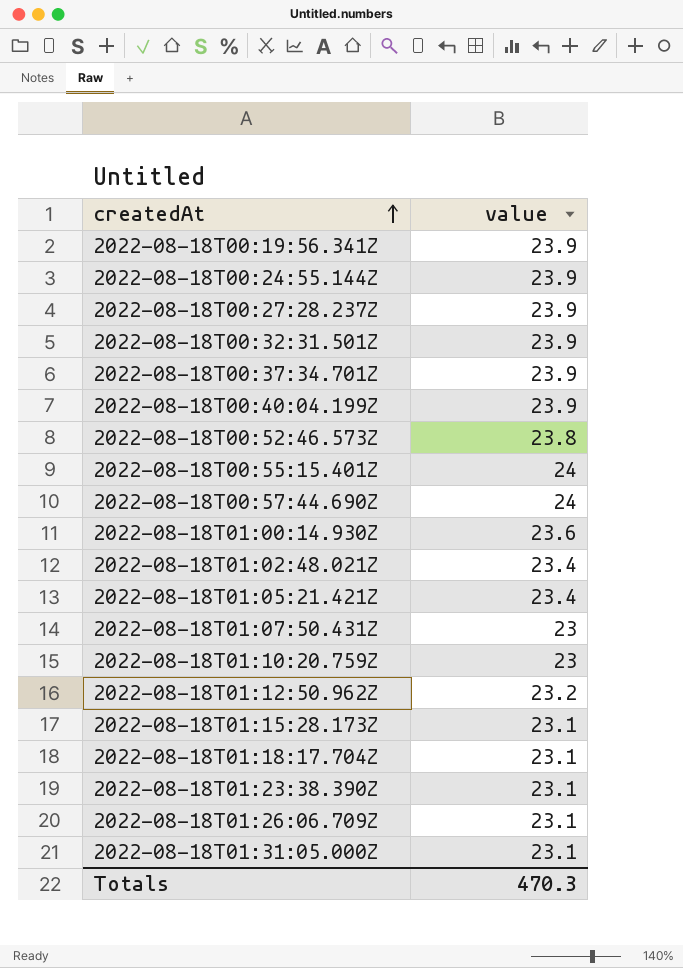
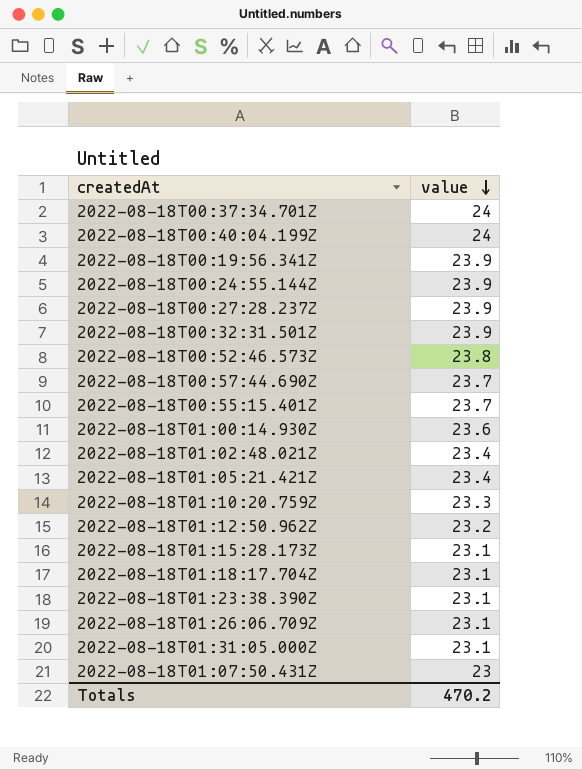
row order: createdAt ascending -> value descending
2022-08-18T00:37:34.701Z | value: 23.9 -> 24
2022-08-18T00:40:04.199Z | value: 23.9 -> 24
2022-08-18T00:57:44.690Z | value: 24 -> 23.7
2022-08-18T00:55:15.401Z | value: 24 -> 23.7
2022-08-18T01:10:20.759Z | value: 23 -> 23.3
Totals | value: 470.3 -> 470.2

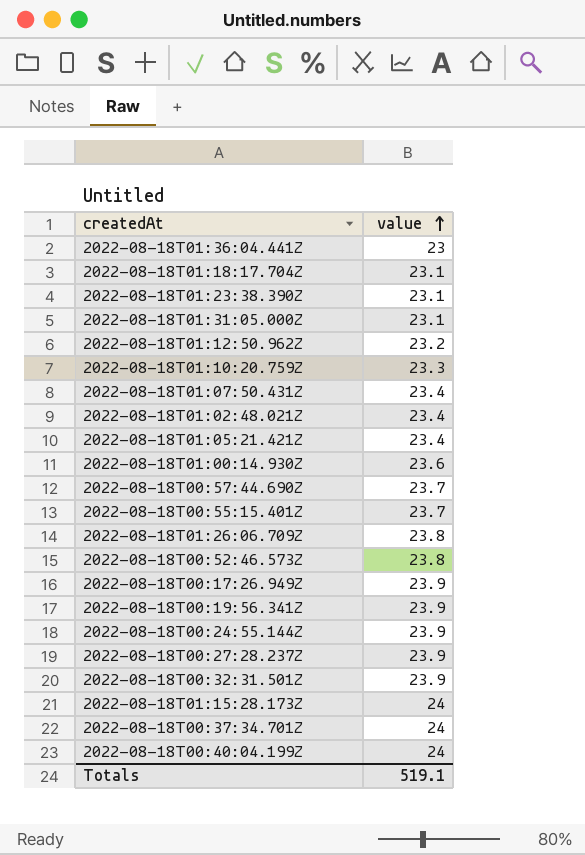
row order: value descending -> value ascending
row 2022-08-18T01:36:04.441Z: none -> 23
2022-08-18T01:07:50.431Z | value: 23 -> 23.4
2022-08-18T01:26:06.709Z | value: 23.1 -> 23.8
row 2022-08-18T00:17:26.949Z: none -> 23.9
2022-08-18T01:15:28.173Z | value: 23.1 -> 24
Totals | value: 470.2 -> 519.1

